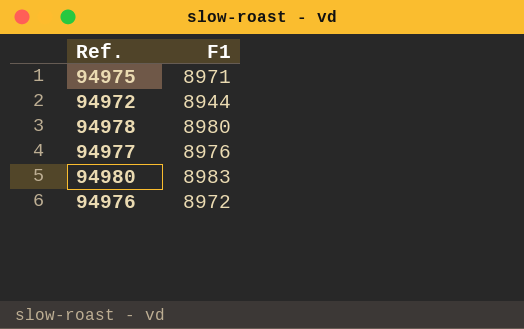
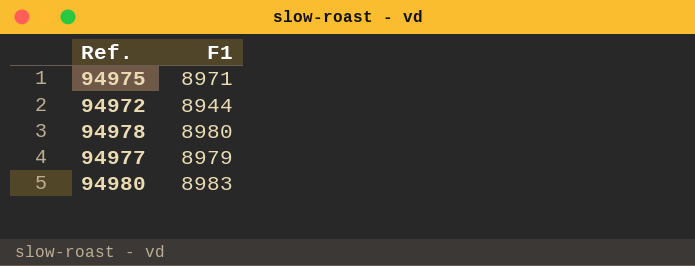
row 94976: 8972 -> none
94977 | F1: 8976 -> 8979

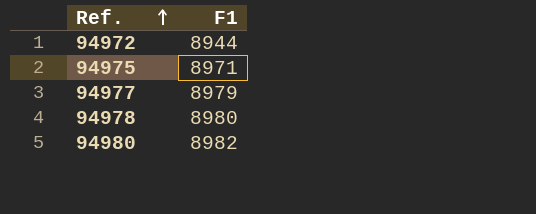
row order: none -> Ref. ascending
94980 | F1: 8983 -> 8982

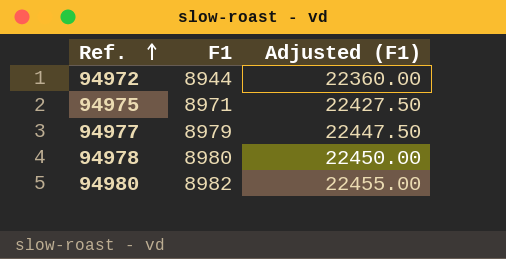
column Adjusted (F1) | formula: none -> [F1] * 2.5

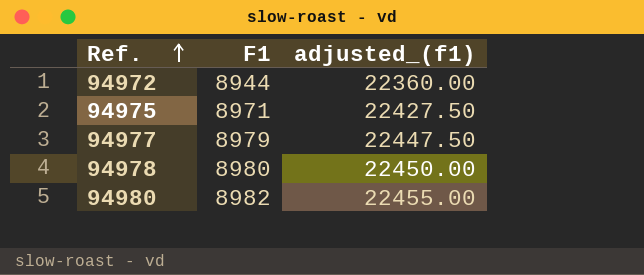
column name: Adjusted (F1) -> adjusted_(f1)

